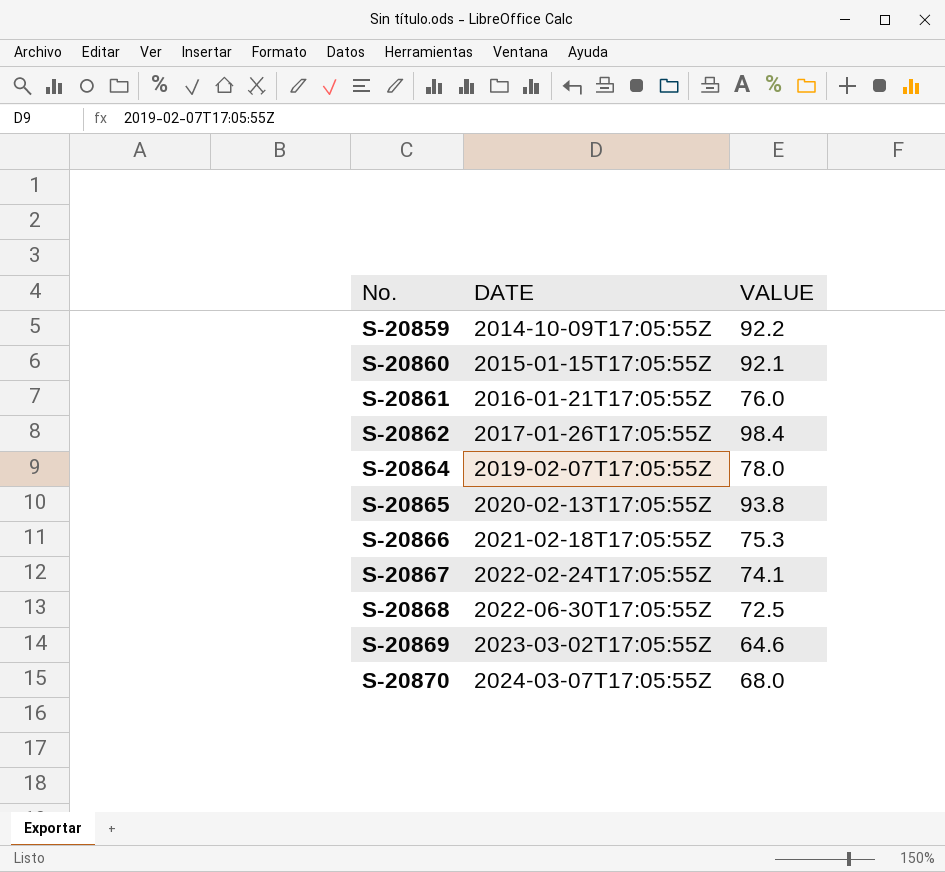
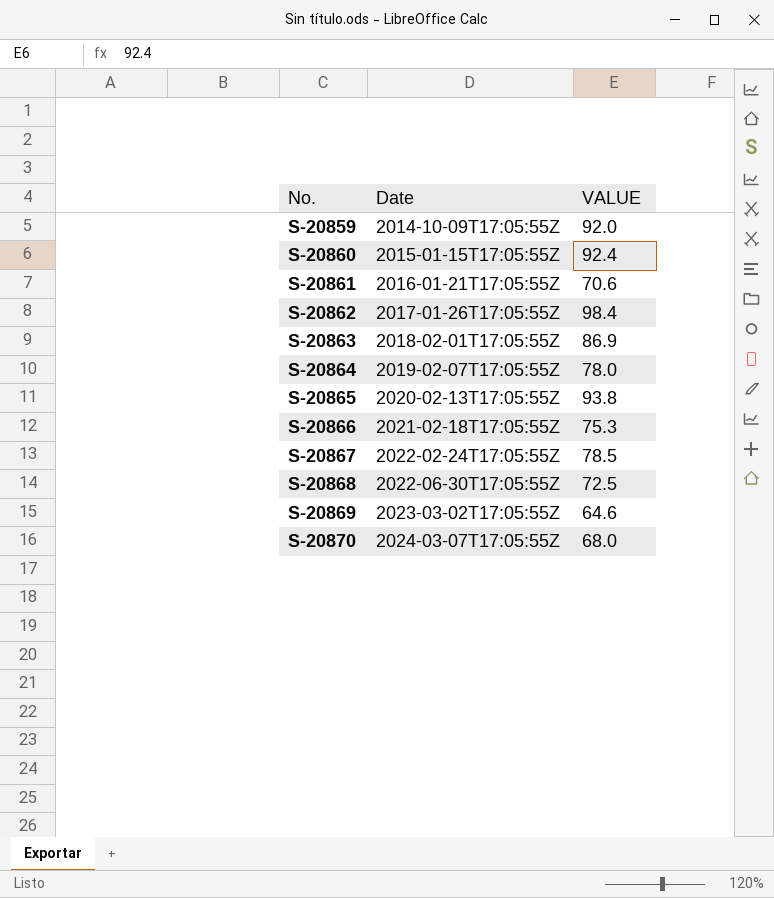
column name: DATE -> Date
S-20859 | VALUE: 92.2 -> 92.0
S-20860 | VALUE: 92.1 -> 92.4
S-20861 | VALUE: 76.0 -> 70.6
row S-20863: none -> 2018-02-01T17:05:55Z | 86.9
S-20867 | VALUE: 74.1 -> 78.5

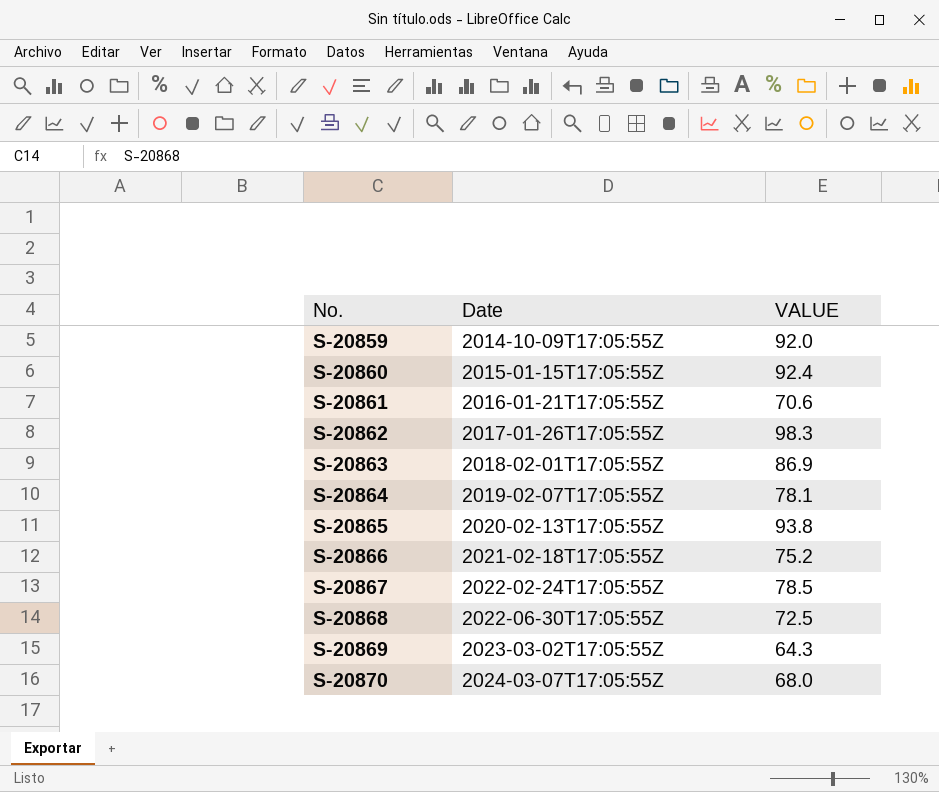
S-20862 | VALUE: 98.4 -> 98.3
S-20864 | VALUE: 78.0 -> 78.1
S-20866 | VALUE: 75.3 -> 75.2
S-20869 | VALUE: 64.6 -> 64.3

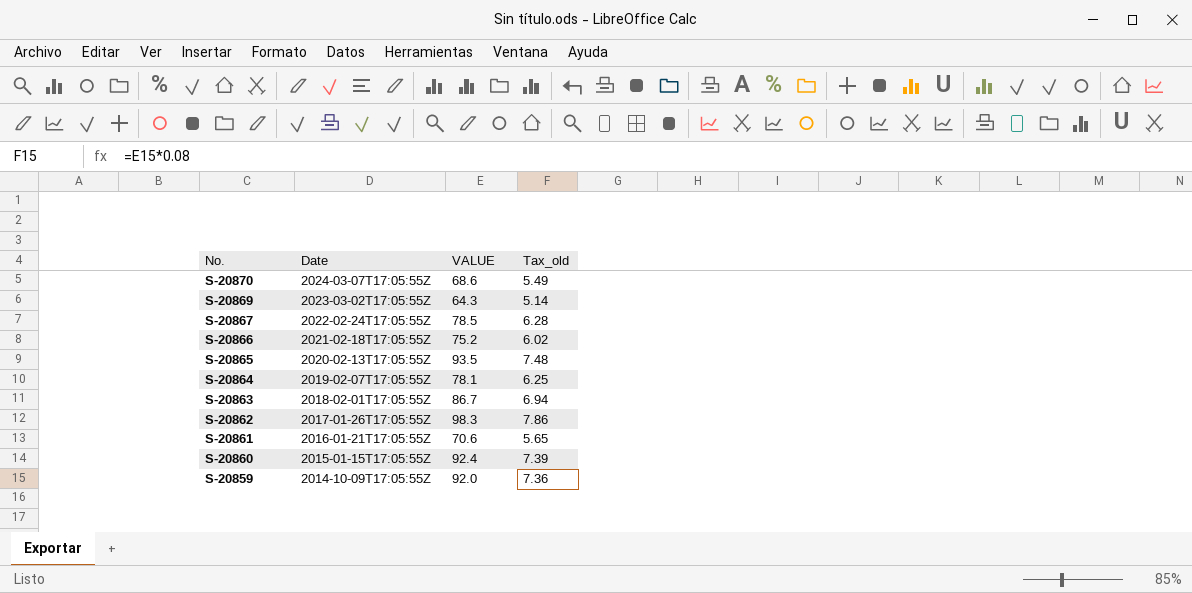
row order: No. ascending -> No. descending
column Tax_old | formula: none -> [VALUE] * 0.08
row S-20868: 2022-06-30T17:05:55Z | 72.5 -> none
S-20870 | VALUE: 68.0 -> 68.6
S-20865 | VALUE: 93.8 -> 93.5
S-20863 | VALUE: 86.9 -> 86.7

